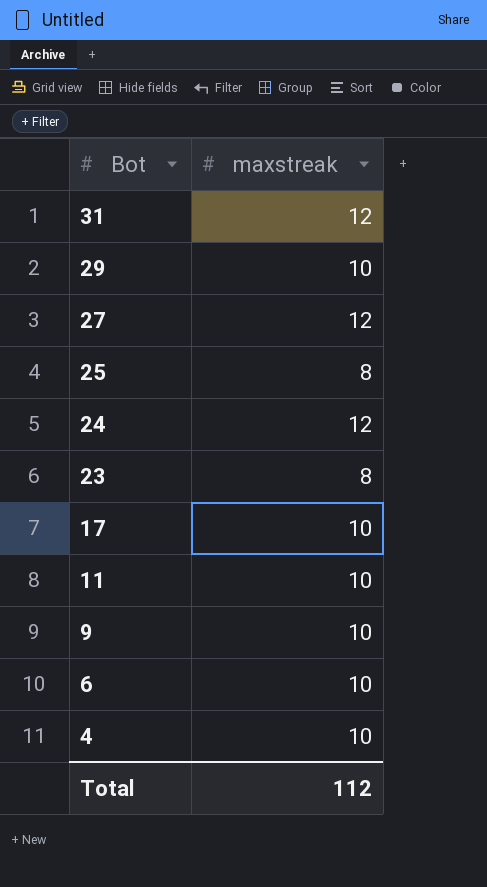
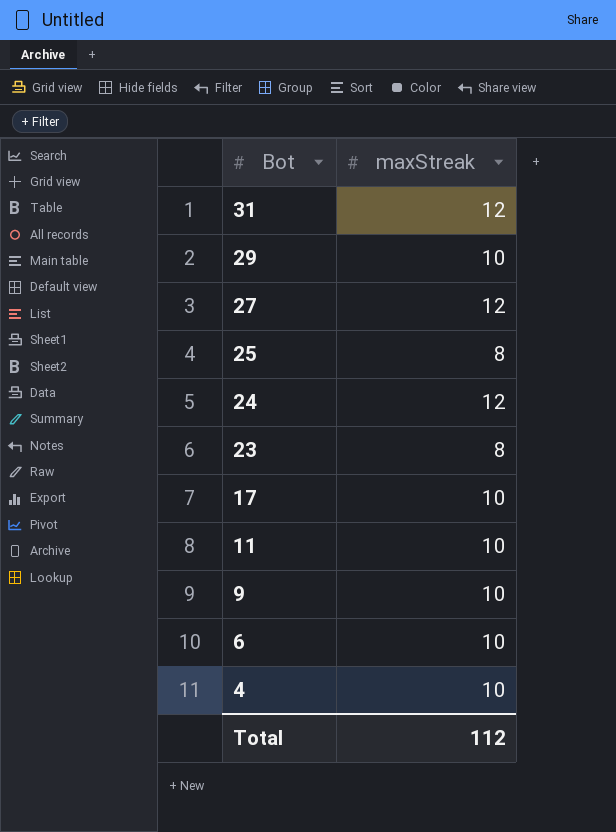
column name: maxstreak -> maxStreak

